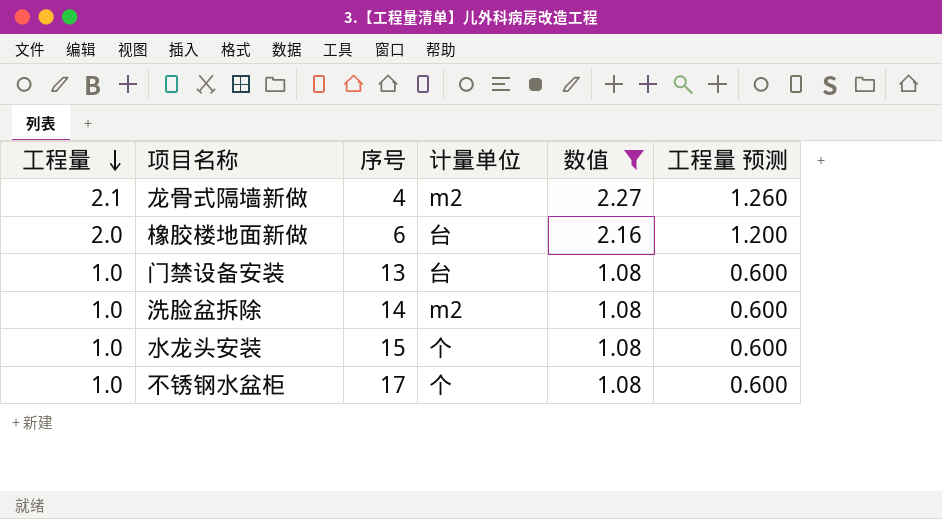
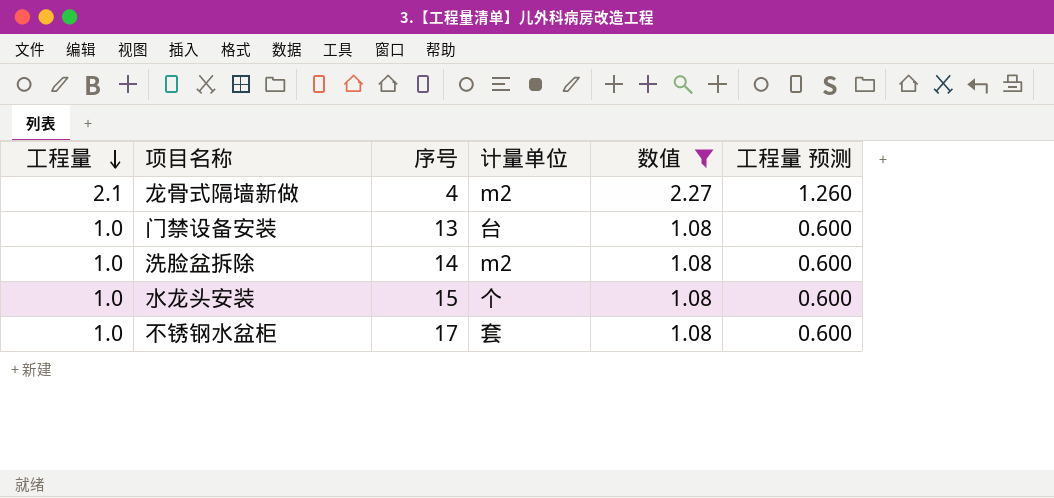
row 橡胶楼地面新做: 2.0 | 6 | 台 | 2.16 | 1.200 -> none
不锈钢水盆柜 | 计量单位: 个 -> 套

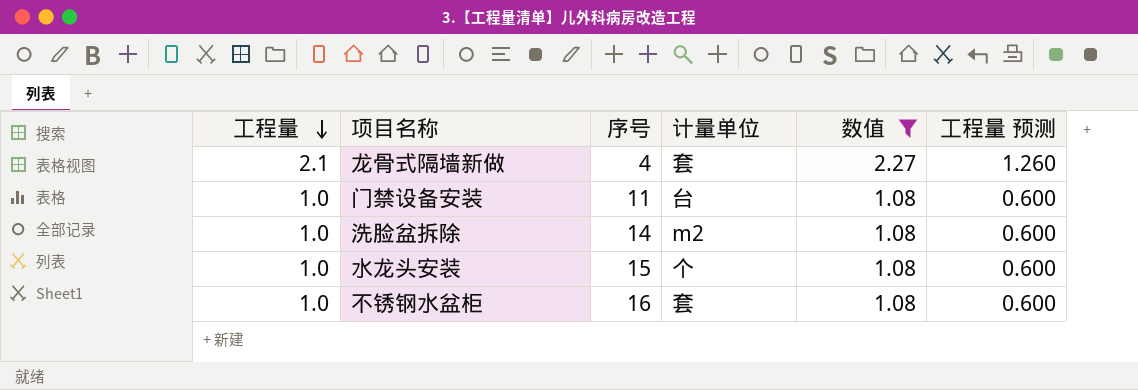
龙骨式隔墙新做 | 计量单位: m2 -> 套
门禁设备安装 | 序号: 13 -> 11
不锈钢水盆柜 | 序号: 17 -> 16

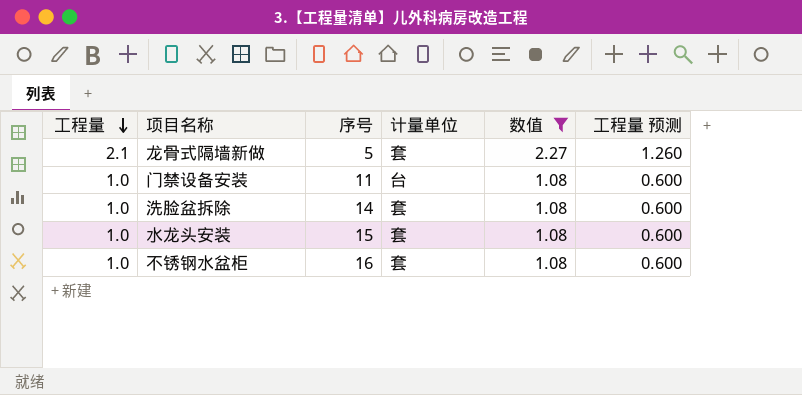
龙骨式隔墙新做 | 序号: 4 -> 5
洗脸盆拆除 | 计量单位: m2 -> 套
水龙头安装 | 计量单位: 个 -> 套

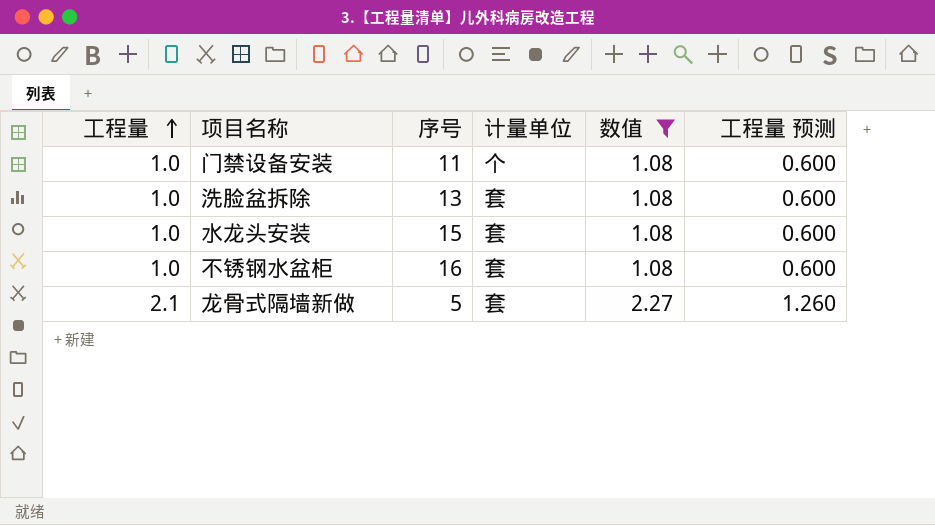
row order: 工程量 descending -> 工程量 ascending
门禁设备安装 | 计量单位: 台 -> 个
洗脸盆拆除 | 序号: 14 -> 13

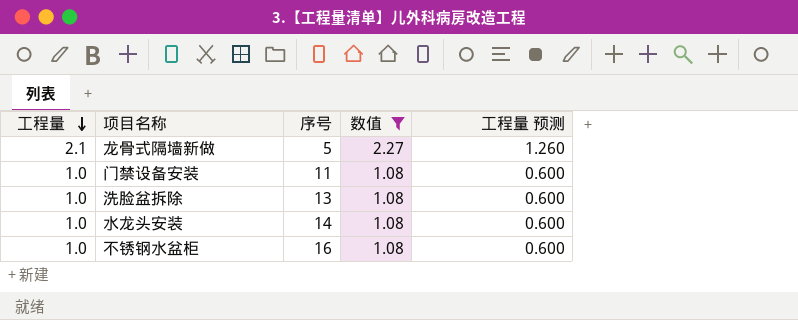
row order: 工程量 ascending -> 工程量 descending
column 计量单位 | position: 4 -> none
水龙头安装 | 序号: 15 -> 14

